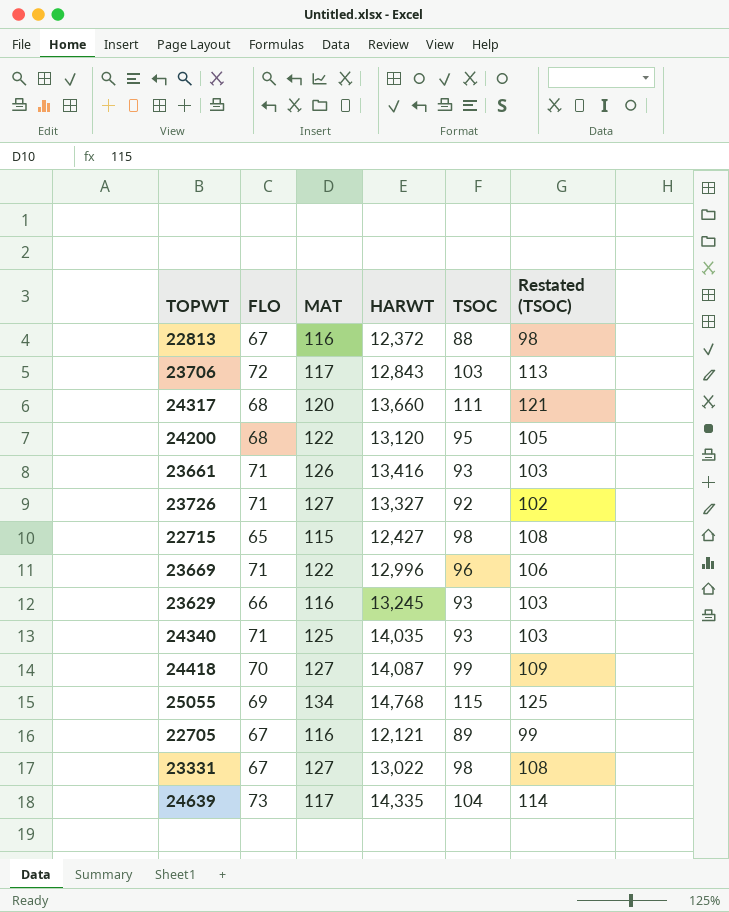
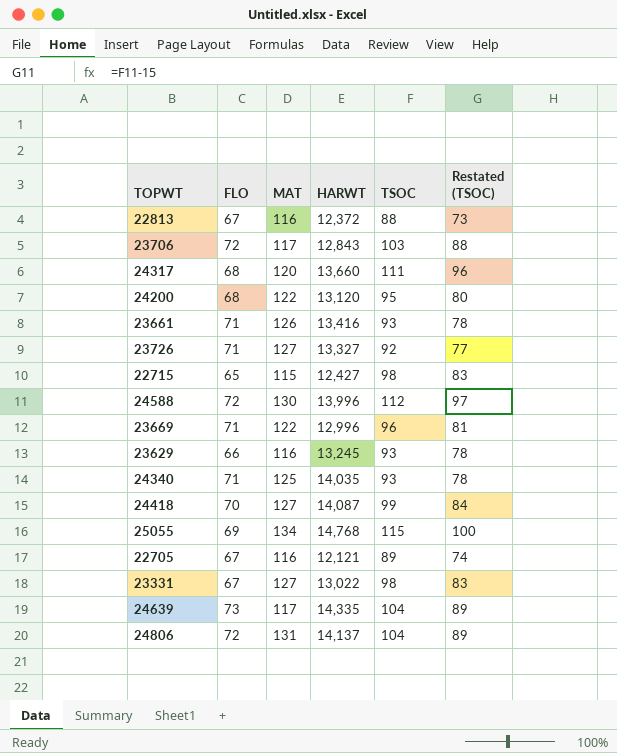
column Restated (TSOC) | formula: [TSOC] + 10 -> [TSOC] - 15
row 24588: none -> 72 | 130 | 13,996 | 112 | 97
row 24806: none -> 72 | 131 | 14,137 | 104 | 89

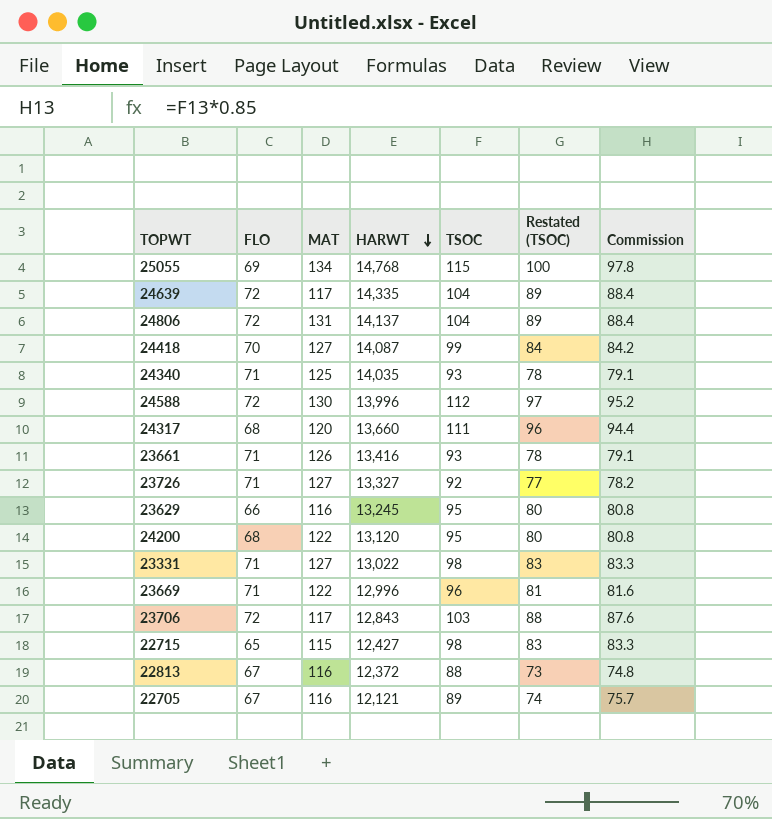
row order: none -> HARWT descending
column Commission | formula: none -> [TSOC] * 0.85
24639 | FLO: 73 -> 72
23629 | TSOC: 93 -> 95
23629 | Restated (TSOC): 78 -> 80
23331 | FLO: 67 -> 71

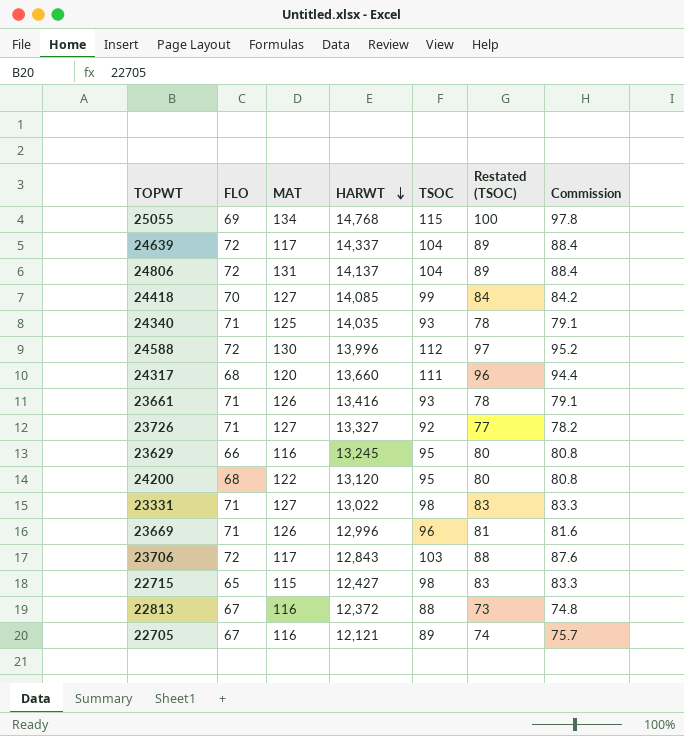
24639 | HARWT: 14,335 -> 14,337
24418 | HARWT: 14,087 -> 14,085
23669 | MAT: 122 -> 126

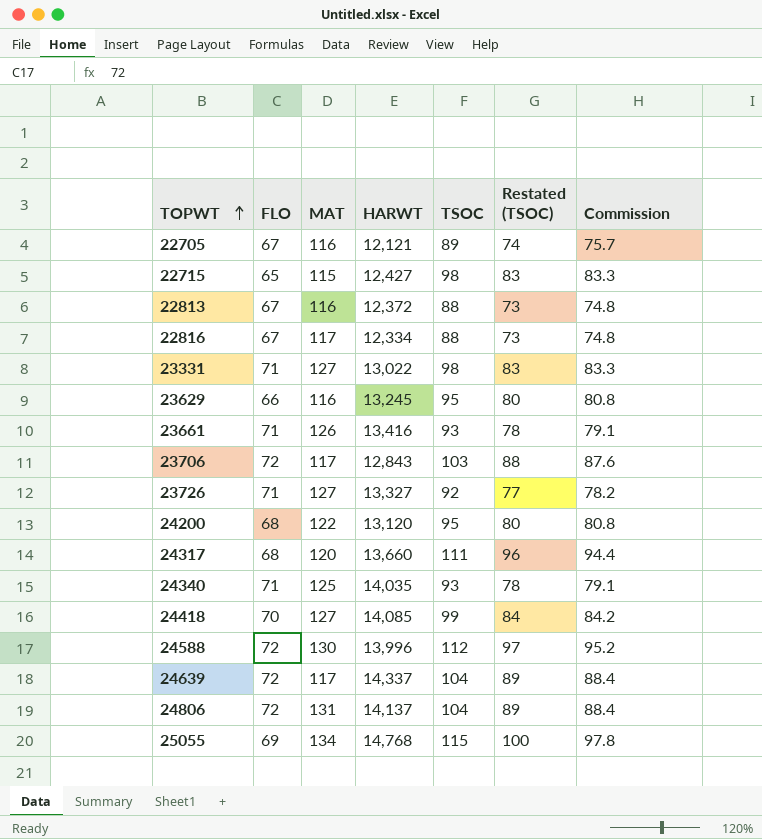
row order: HARWT descending -> TOPWT ascending
row 23669: 71 | 126 | 12,996 | 96 | 81 | 81.6 -> none
row 22816: none -> 67 | 117 | 12,334 | 88 | 73 | 74.8

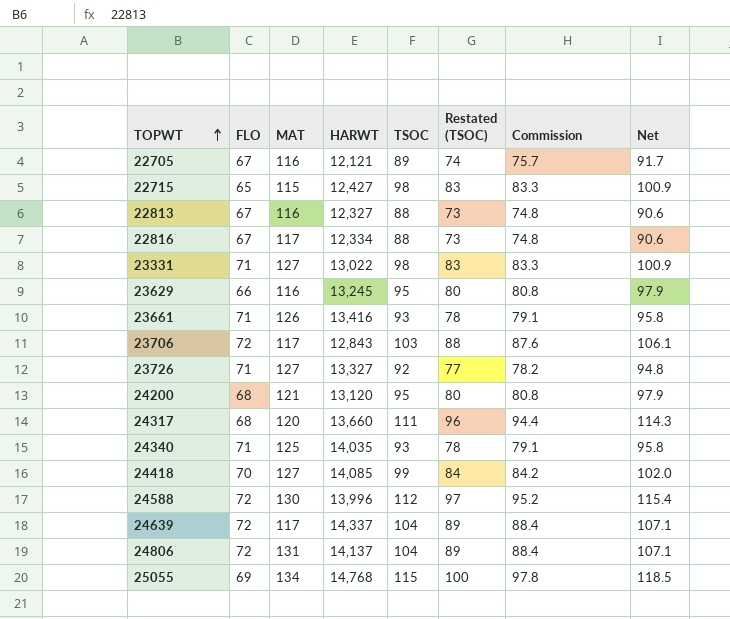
column Net | formula: none -> [TSOC] * 1.03
22813 | HARWT: 12,372 -> 12,327
24200 | MAT: 122 -> 121

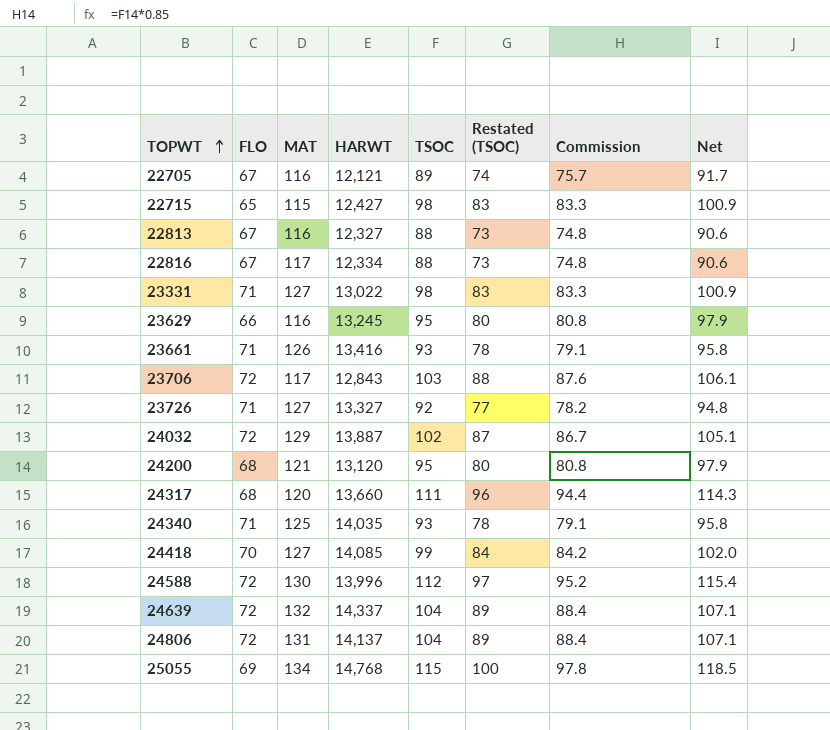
row 24032: none -> 72 | 129 | 13,887 | 102 | 87 | 86.7 | 105.1
24639 | MAT: 117 -> 132

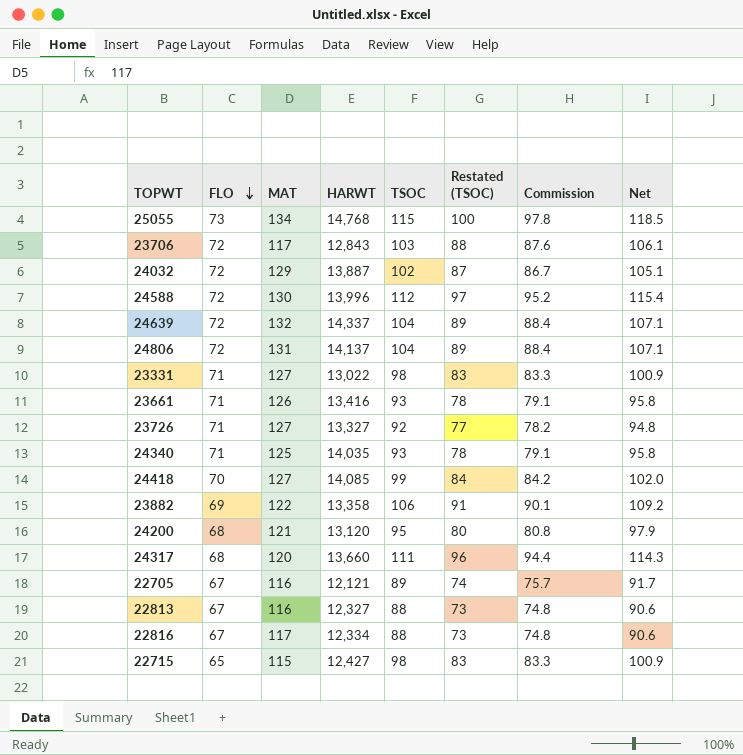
row order: TOPWT ascending -> FLO descending
row 23629: 66 | 116 | 13,245 | 95 | 80 | 80.8 | 97.9 -> none
25055 | FLO: 69 -> 73
row 23882: none -> 69 | 122 | 13,358 | 106 | 91 | 90.1 | 109.2

